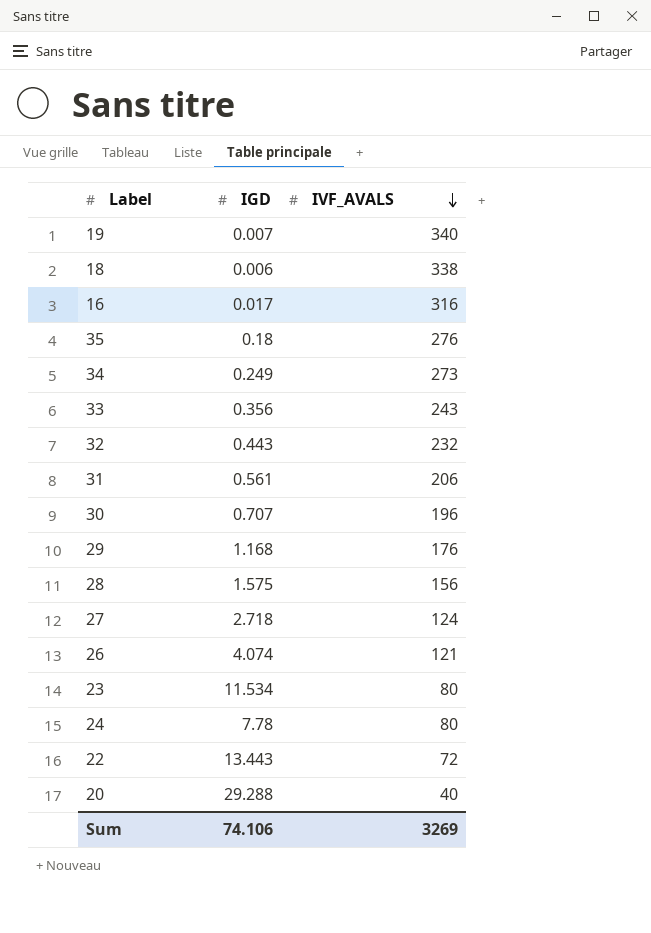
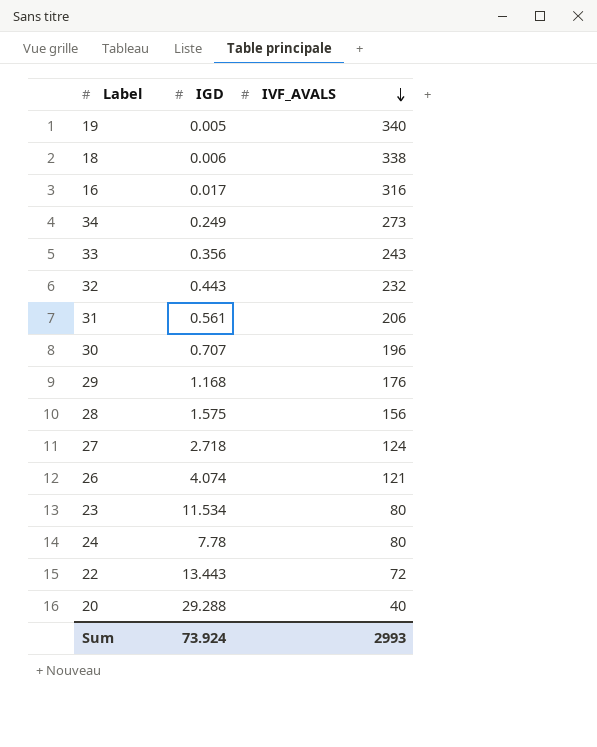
row 35: 0.18 | 276 -> none
19 | IGD: 0.007 -> 0.005
Sum | IGD: 74.106 -> 73.924
Sum | IVF_AVALS: 3269 -> 2993

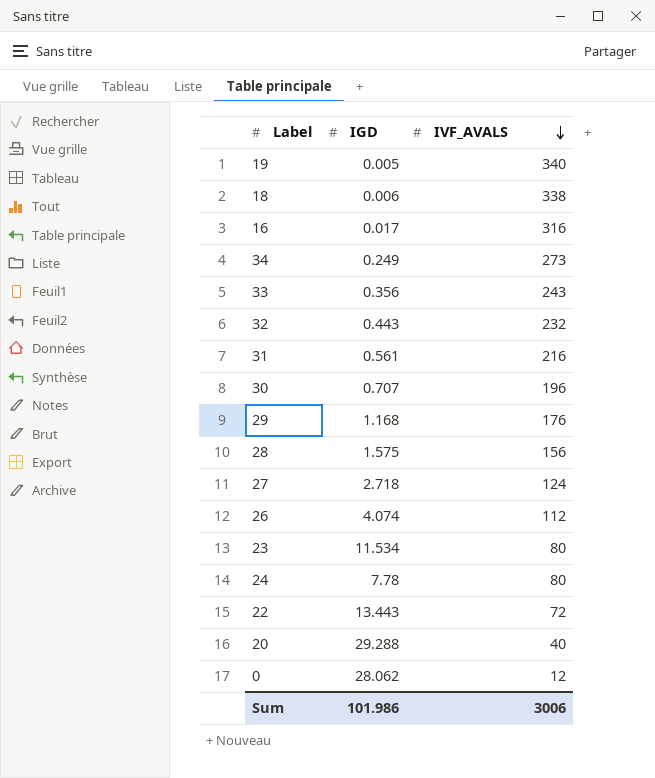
31 | IVF_AVALS: 206 -> 216
26 | IVF_AVALS: 121 -> 112
row 0: none -> 28.062 | 12
Sum | IGD: 73.924 -> 101.986
Sum | IVF_AVALS: 2993 -> 3006

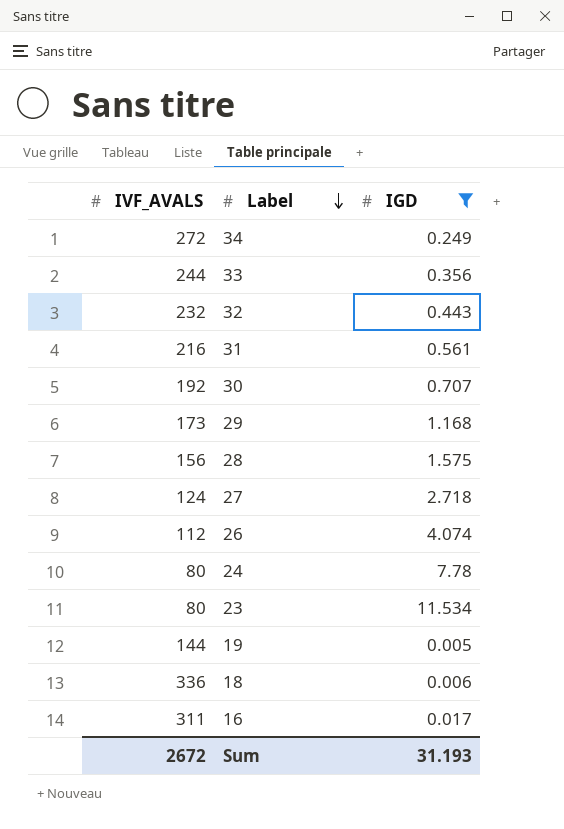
filter: none -> IGD <= 11.534
row order: IVF_AVALS descending -> Label descending
column IVF_AVALS | position: 3 -> 1
34 | IVF_AVALS: 273 -> 272
33 | IVF_AVALS: 243 -> 244
30 | IVF_AVALS: 196 -> 192
29 | IVF_AVALS: 176 -> 173
19 | IVF_AVALS: 340 -> 144
18 | IVF_AVALS: 338 -> 336
16 | IVF_AVALS: 316 -> 311
Sum | IVF_AVALS: 3006 -> 2672
Sum | IGD: 101.986 -> 31.193

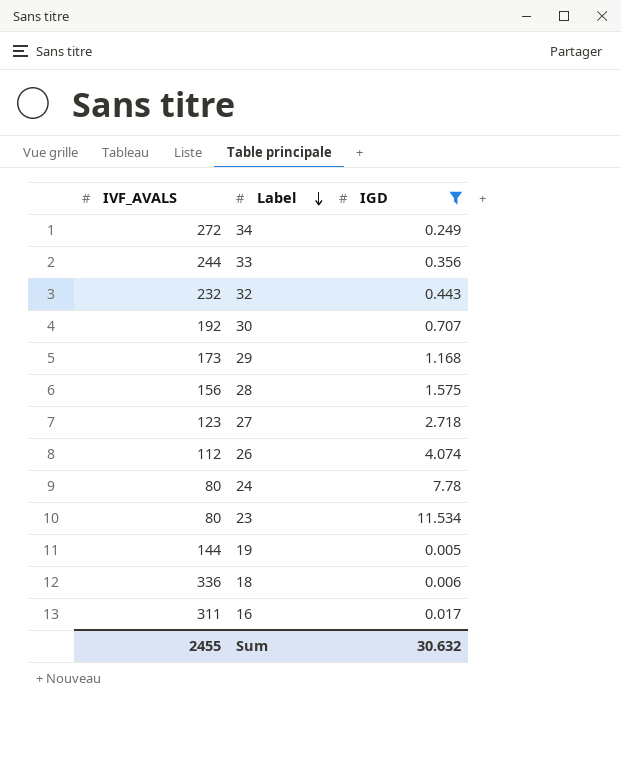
row 31: 216 | 0.561 -> none
27 | IVF_AVALS: 124 -> 123
Sum | IVF_AVALS: 2672 -> 2455
Sum | IGD: 31.193 -> 30.632

